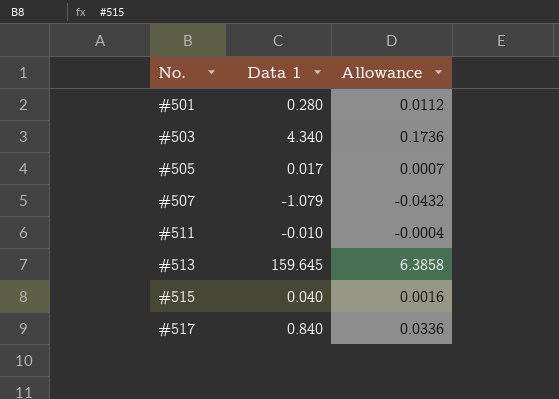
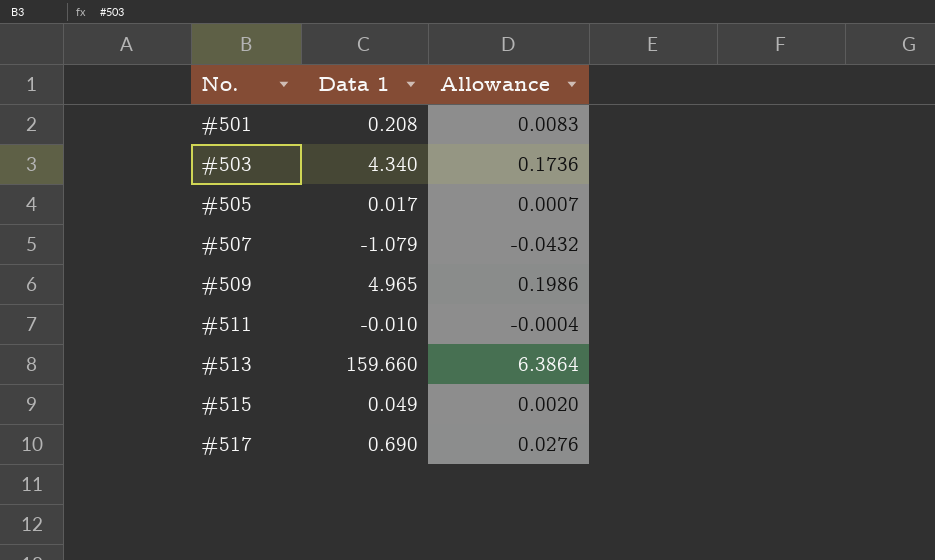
#501 | Data 1: 0.280 -> 0.208
#501 | Allowance: 0.0112 -> 0.0083
row #509: none -> 4.965 | 0.1986
#513 | Data 1: 159.645 -> 159.660
#513 | Allowance: 6.3858 -> 6.3864
#515 | Data 1: 0.040 -> 0.049
#515 | Allowance: 0.0016 -> 0.0020
#517 | Data 1: 0.840 -> 0.690
#517 | Allowance: 0.0336 -> 0.0276

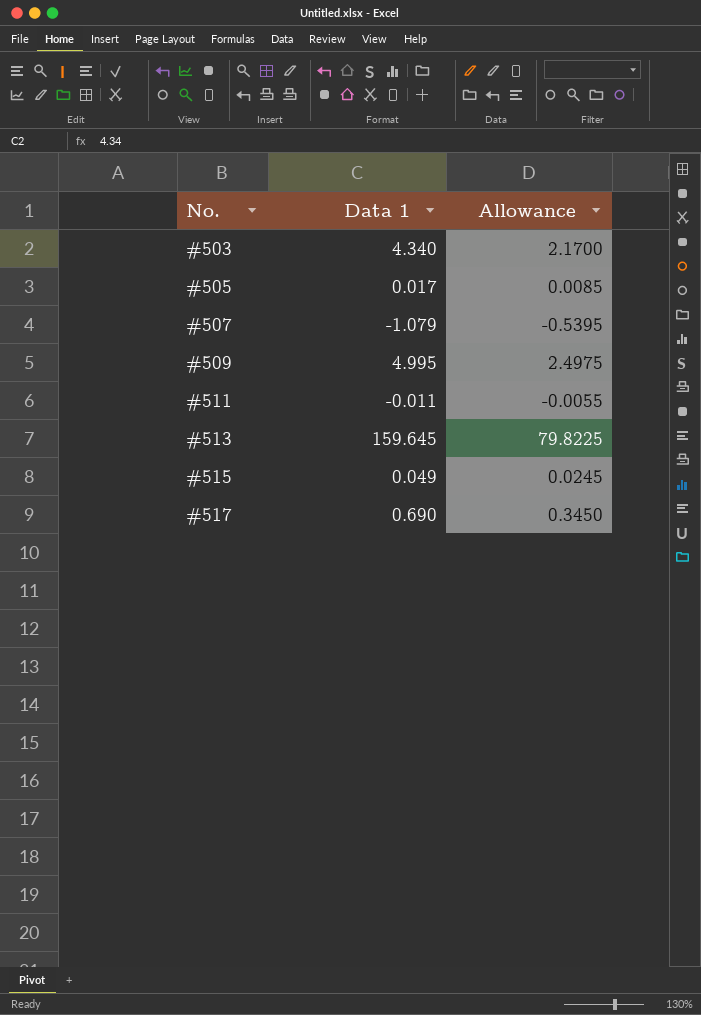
column Allowance | formula: [Data 1] * 0.04 -> [Data 1] * 0.5
row #501: 0.208 | 0.0083 -> none
#509 | Data 1: 4.965 -> 4.995
#511 | Data 1: -0.010 -> -0.011
#513 | Data 1: 159.660 -> 159.645

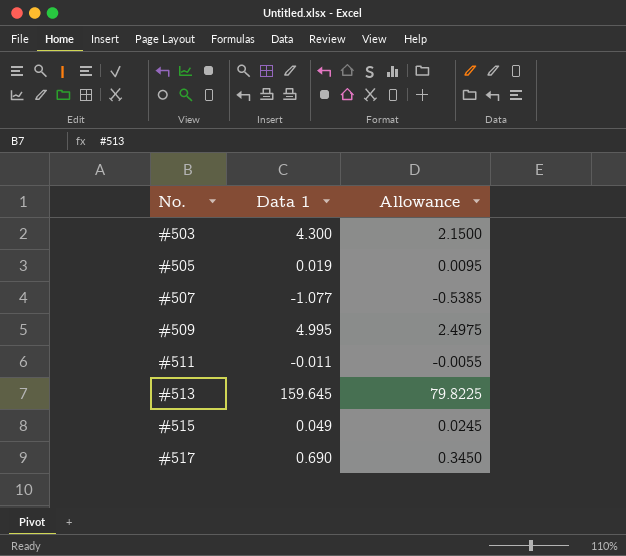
#503 | Data 1: 4.340 -> 4.300
#503 | Allowance: 2.1700 -> 2.1500
#505 | Data 1: 0.017 -> 0.019
#505 | Allowance: 0.0085 -> 0.0095
#507 | Data 1: -1.079 -> -1.077
#507 | Allowance: -0.5395 -> -0.5385

